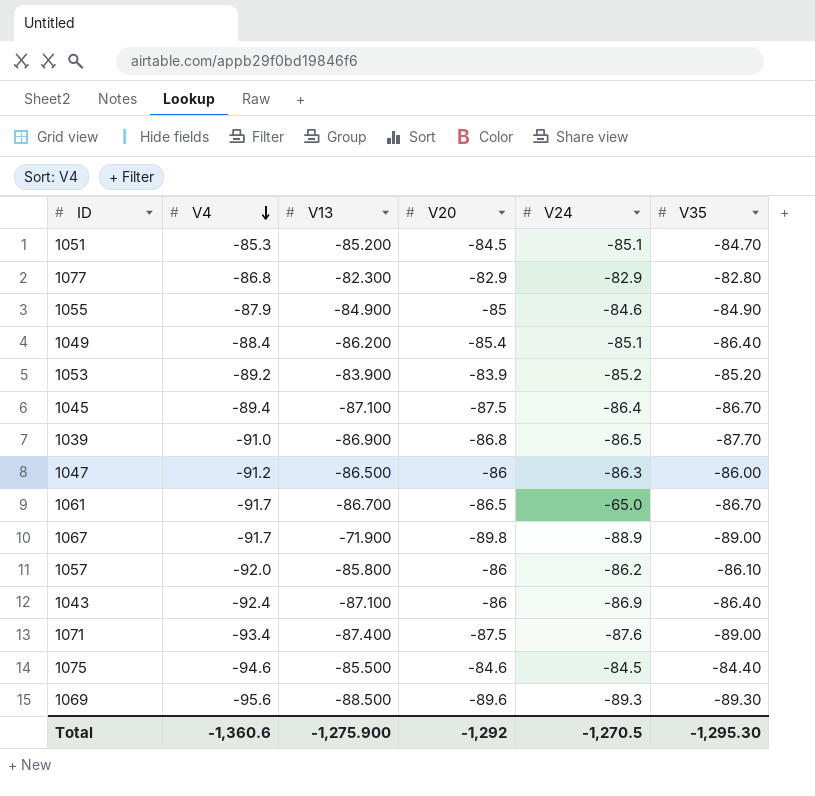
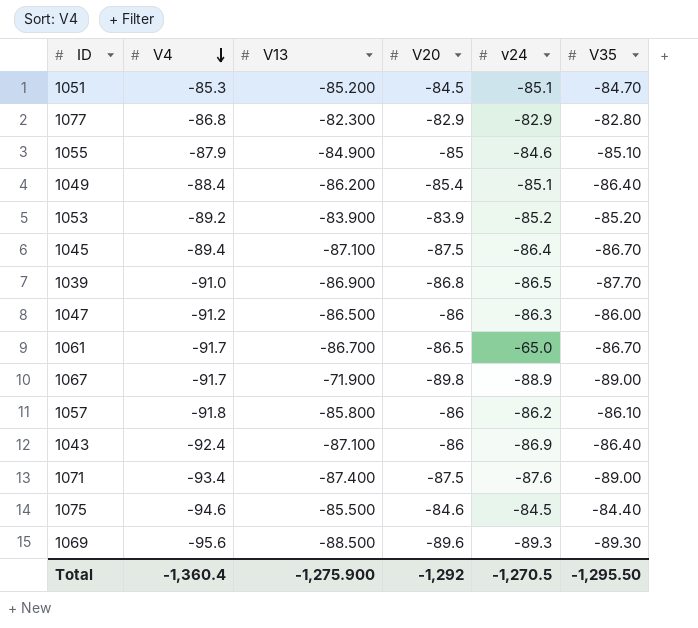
column name: V24 -> v24
1055 | V35: -84.90 -> -85.10
1057 | V4: -92.0 -> -91.8
Total | V4: -1,360.6 -> -1,360.4
Total | V35: -1,295.30 -> -1,295.50

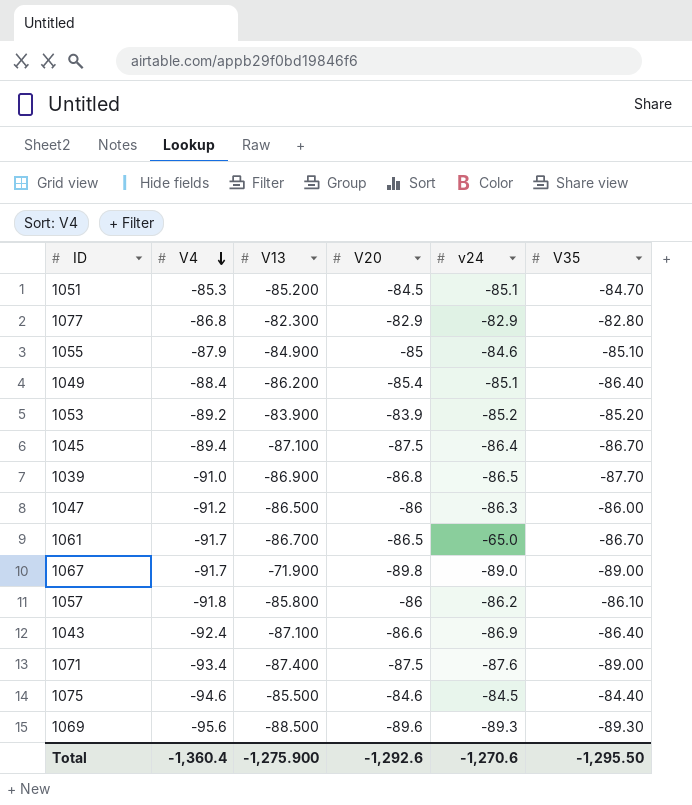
1067 | v24: -88.9 -> -89.0
1043 | V20: -86 -> -86.6
Total | V20: -1,292 -> -1,292.6
Total | v24: -1,270.5 -> -1,270.6

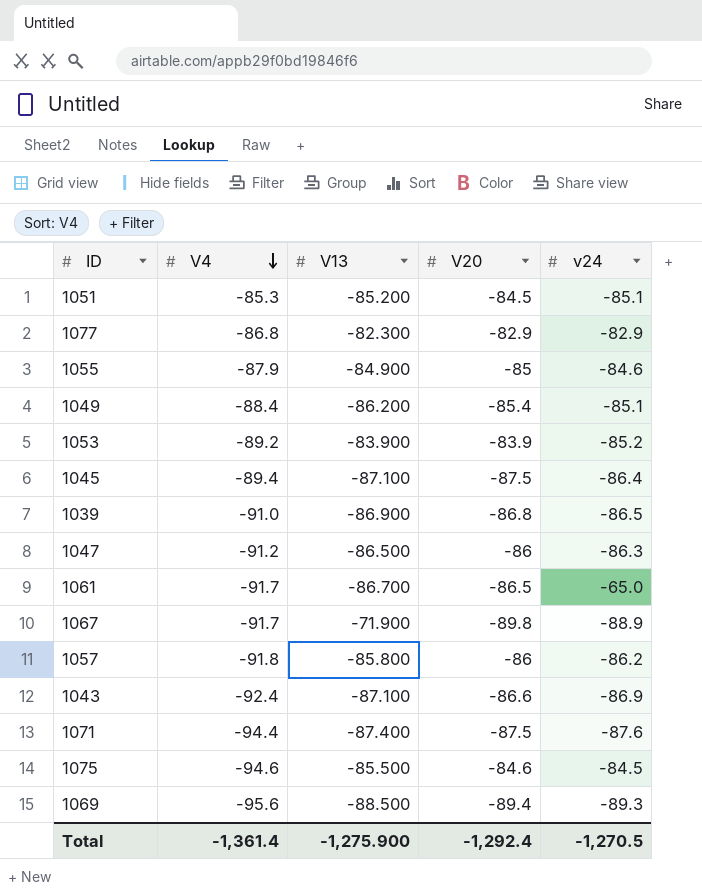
column V35 | position: 6 -> none
1067 | v24: -89.0 -> -88.9
1071 | V4: -93.4 -> -94.4
1069 | V20: -89.6 -> -89.4
Total | V4: -1,360.4 -> -1,361.4
Total | V20: -1,292.6 -> -1,292.4
Total | v24: -1,270.6 -> -1,270.5

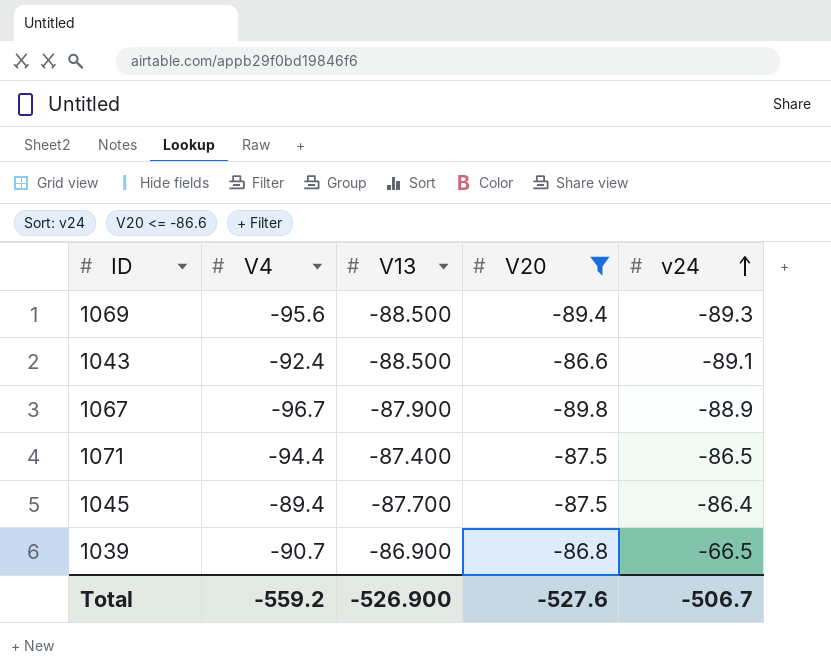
filter: none -> V20 <= -86.6
row order: V4 descending -> v24 ascending
1043 | V13: -87.100 -> -88.500
1043 | v24: -86.9 -> -89.1
1067 | V4: -91.7 -> -96.7
1067 | V13: -71.900 -> -87.900
1071 | v24: -87.6 -> -86.5
1045 | V13: -87.100 -> -87.700
1039 | V4: -91.0 -> -90.7
1039 | v24: -86.5 -> -66.5
Total | V4: -1,361.4 -> -559.2
Total | V13: -1,275.900 -> -526.900
Total | V20: -1,292.4 -> -527.6
Total | v24: -1,270.5 -> -506.7

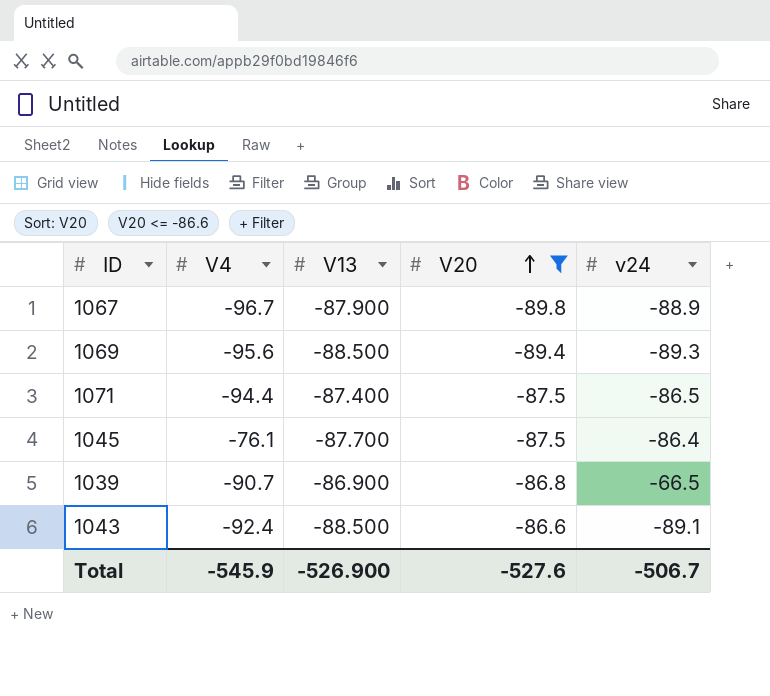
row order: v24 ascending -> V20 ascending
1045 | V4: -89.4 -> -76.1
Total | V4: -559.2 -> -545.9

